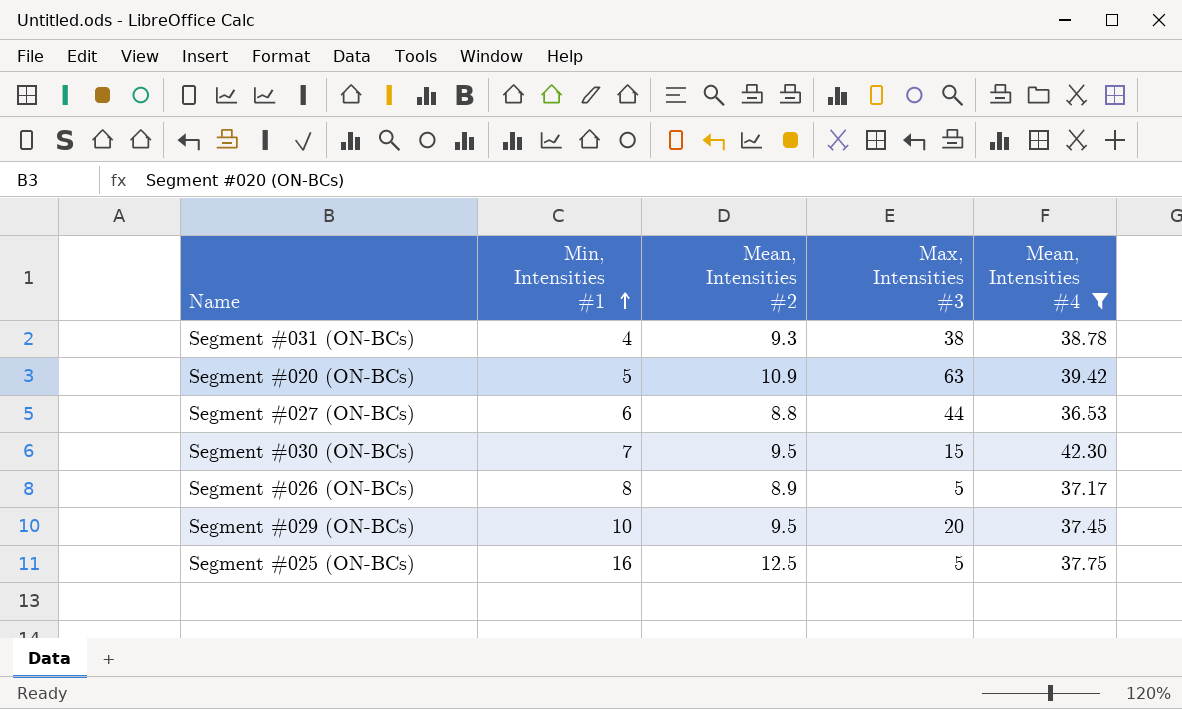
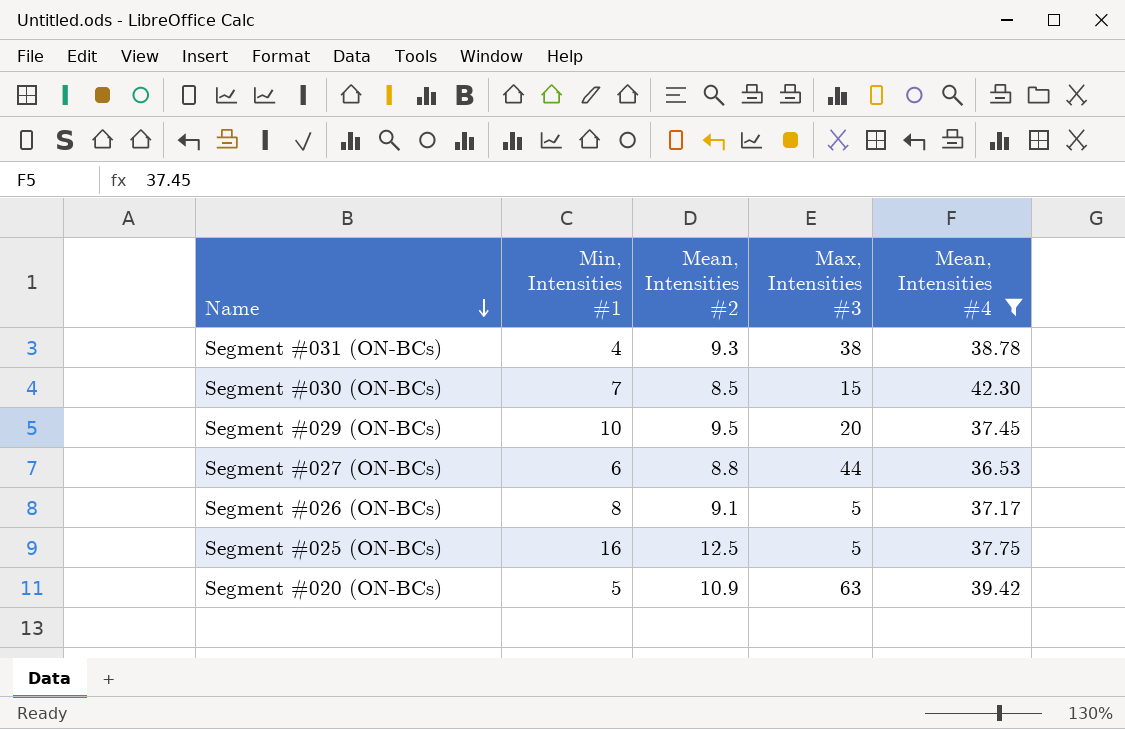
row order: Min, Intensities #1 ascending -> Name descending
Segment #030 (ON-BCs) | Mean, Intensities #2: 9.5 -> 8.5
Segment #026 (ON-BCs) | Mean, Intensities #2: 8.9 -> 9.1

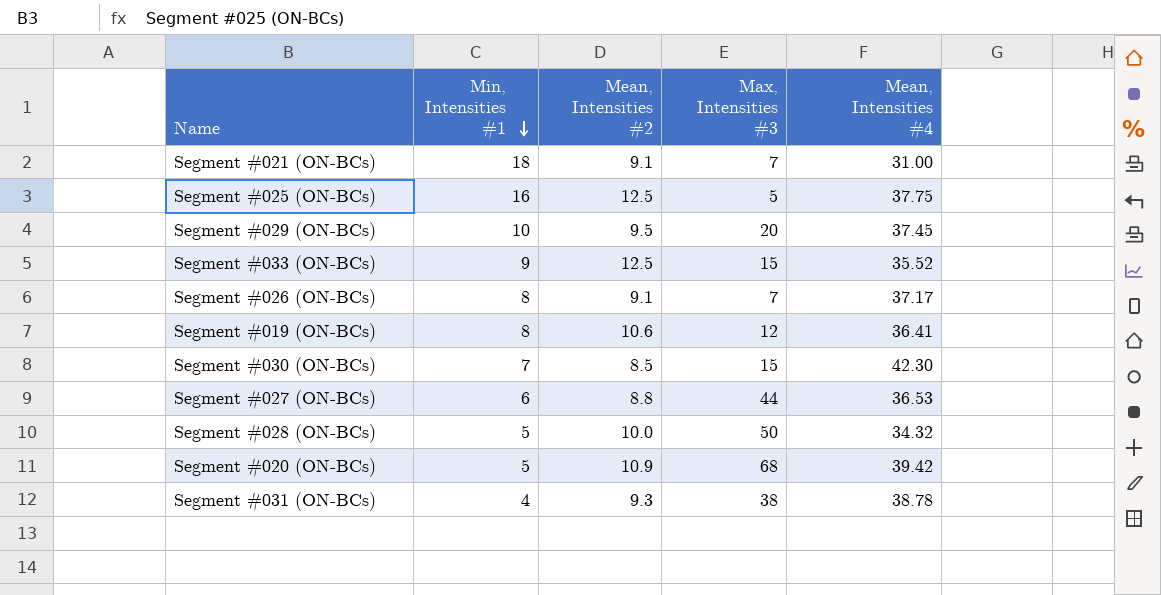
filter: Mean, Intensities #4 >= 36.53 -> none
row order: Name descending -> Min, Intensities #1 descending
Segment #026 (ON-BCs) | Max, Intensities #3: 5 -> 7
Segment #020 (ON-BCs) | Max, Intensities #3: 63 -> 68

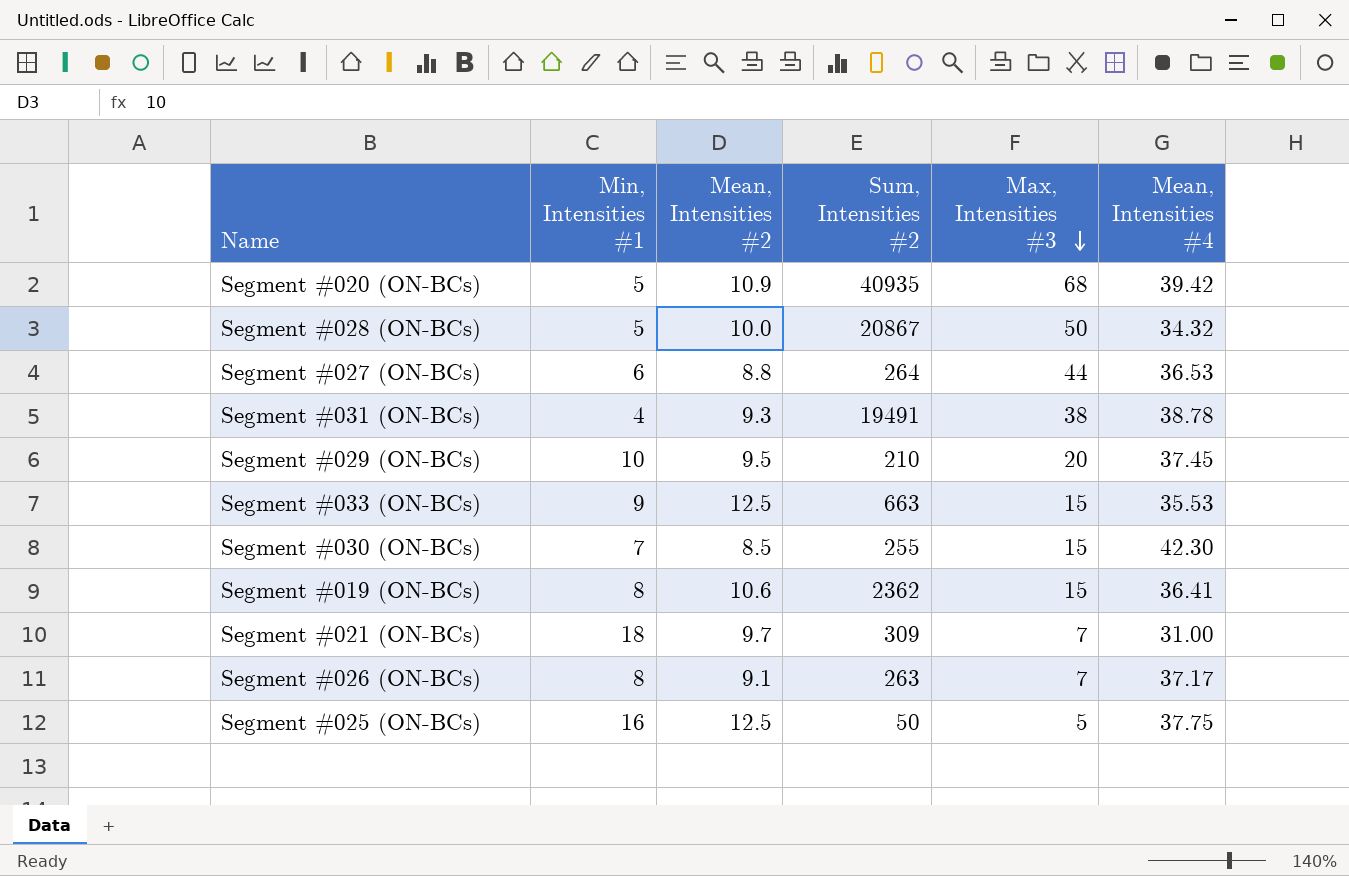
row order: Min, Intensities #1 descending -> Max, Intensities #3 descending
column Sum, Intensities #2 | position: none -> 4
Segment #033 (ON-BCs) | Mean, Intensities #4: 35.52 -> 35.53
Segment #019 (ON-BCs) | Max, Intensities #3: 12 -> 15
Segment #021 (ON-BCs) | Mean, Intensities #2: 9.1 -> 9.7

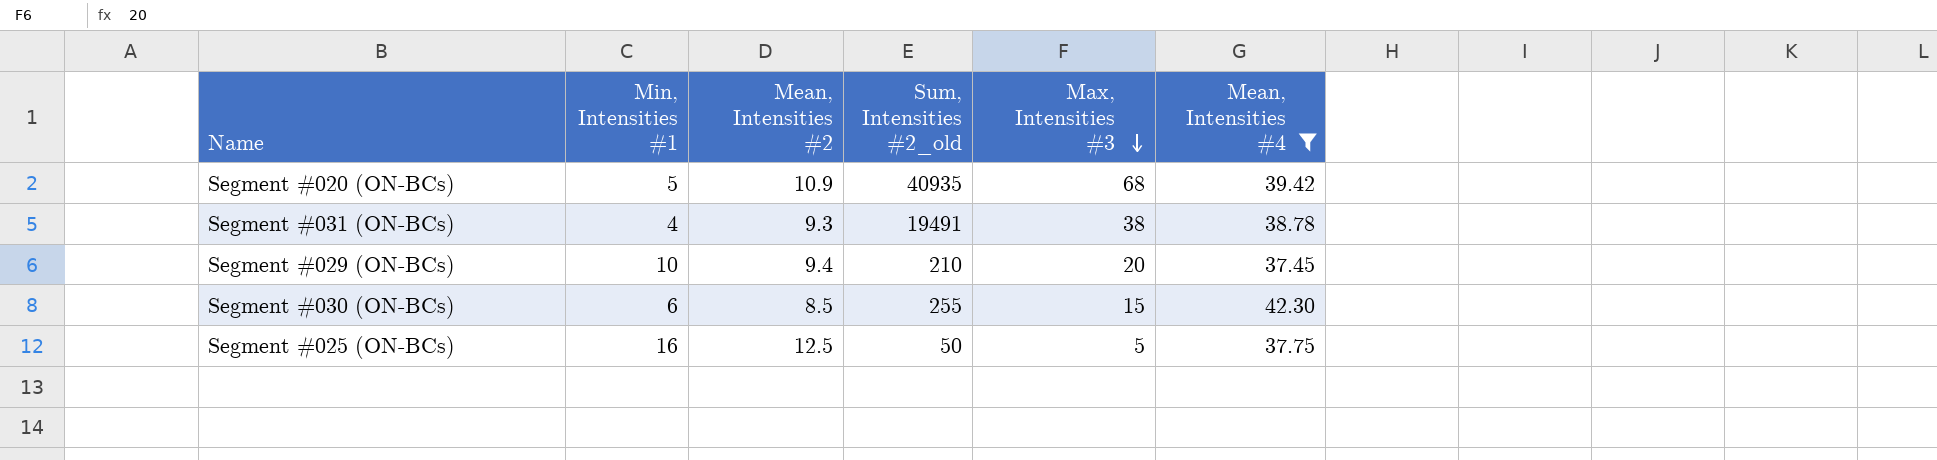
filter: none -> Mean, Intensities #4 >= 37.45
column name: Sum, Intensities #2 -> Sum, Intensities #2_old
Segment #029 (ON-BCs) | Mean, Intensities #2: 9.5 -> 9.4
Segment #030 (ON-BCs) | Min, Intensities #1: 7 -> 6

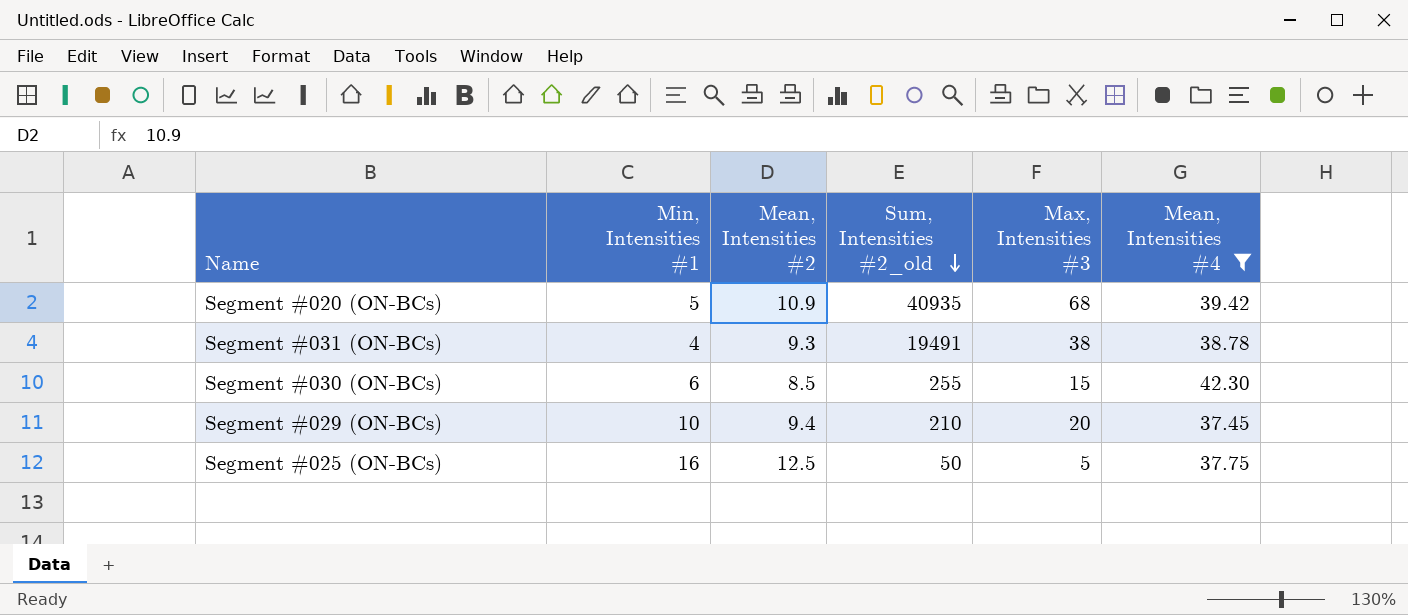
row order: Max, Intensities #3 descending -> Sum, Intensities #2_old descending

